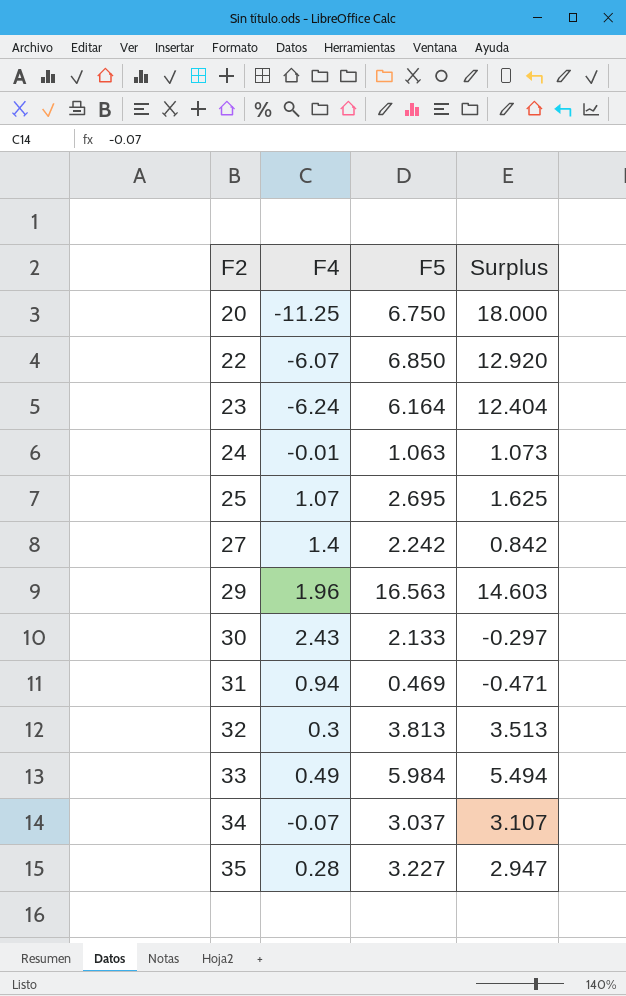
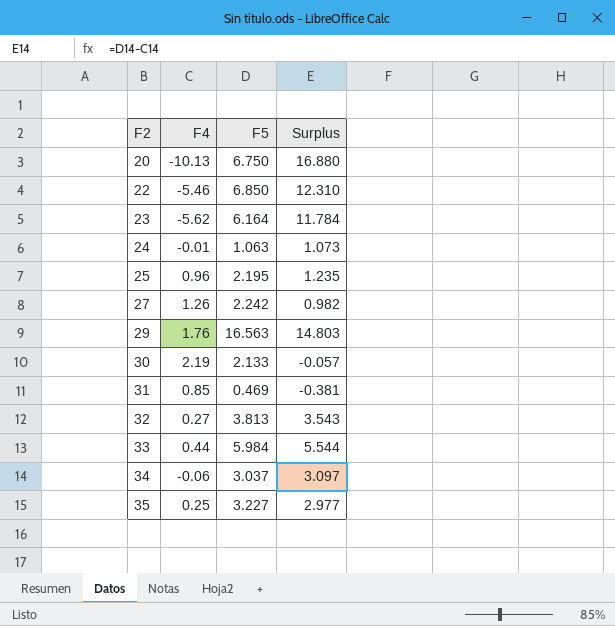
20 | F4: -11.25 -> -10.13
20 | Surplus: 18.000 -> 16.880
22 | F4: -6.07 -> -5.46
22 | Surplus: 12.920 -> 12.310
23 | F4: -6.24 -> -5.62
23 | Surplus: 12.404 -> 11.784
25 | F4: 1.07 -> 0.96
25 | F5: 2.695 -> 2.195
25 | Surplus: 1.625 -> 1.235
27 | F4: 1.4 -> 1.26
27 | Surplus: 0.842 -> 0.982
29 | F4: 1.96 -> 1.76
29 | Surplus: 14.603 -> 14.803
30 | F4: 2.43 -> 2.19
30 | Surplus: -0.297 -> -0.057
31 | F4: 0.94 -> 0.85
31 | Surplus: -0.471 -> -0.381
32 | F4: 0.3 -> 0.27
32 | Surplus: 3.513 -> 3.543
33 | F4: 0.49 -> 0.44
33 | Surplus: 5.494 -> 5.544
34 | F4: -0.07 -> -0.06
34 | Surplus: 3.107 -> 3.097
35 | F4: 0.28 -> 0.25
35 | Surplus: 2.947 -> 2.977

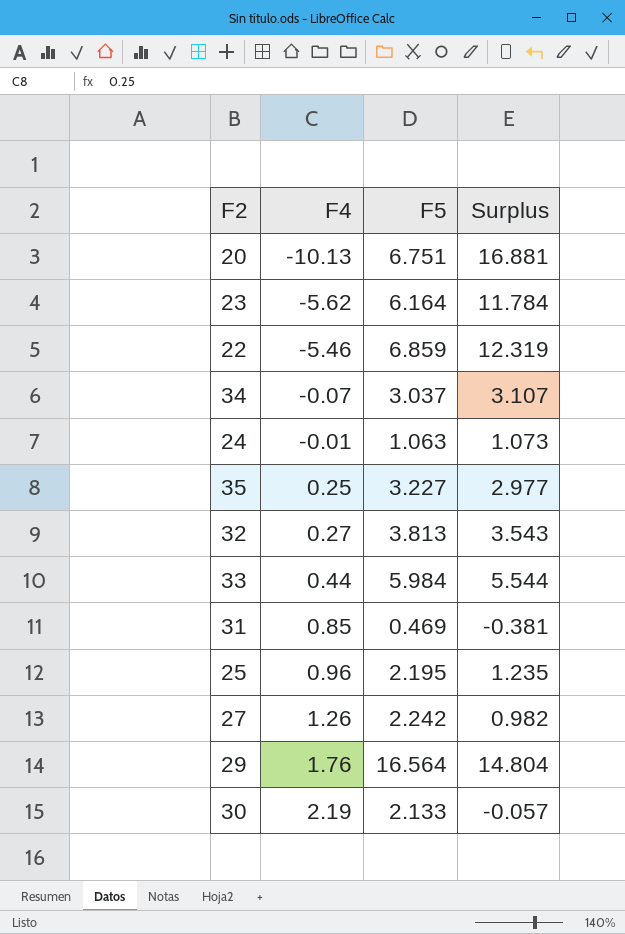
row order: F2 ascending -> F4 ascending
20 | F5: 6.750 -> 6.751
20 | Surplus: 16.880 -> 16.881
22 | F5: 6.850 -> 6.859
22 | Surplus: 12.310 -> 12.319
34 | F4: -0.06 -> -0.07
34 | Surplus: 3.097 -> 3.107
29 | F5: 16.563 -> 16.564
29 | Surplus: 14.803 -> 14.804

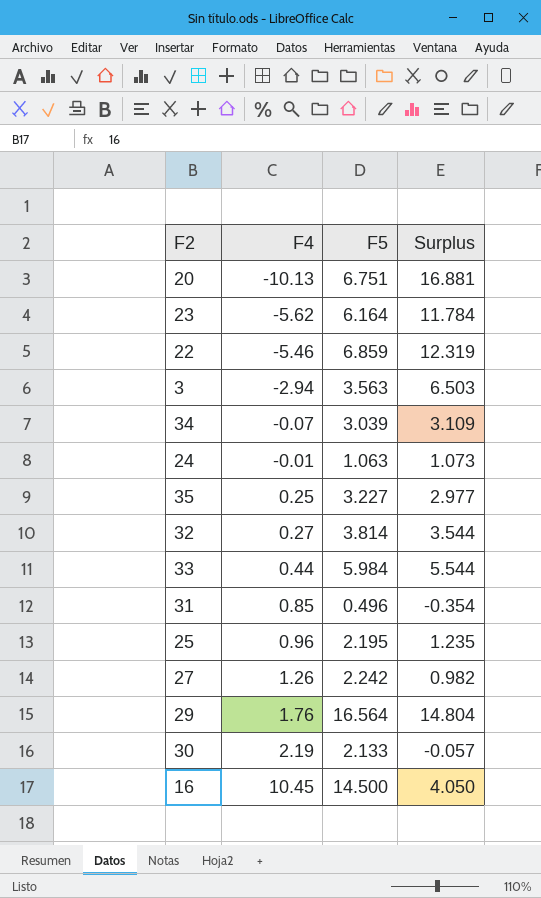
row 3: none -> -2.94 | 3.563 | 6.503
34 | F5: 3.037 -> 3.039
34 | Surplus: 3.107 -> 3.109
32 | F5: 3.813 -> 3.814
32 | Surplus: 3.543 -> 3.544
31 | F5: 0.469 -> 0.496
31 | Surplus: -0.381 -> -0.354
row 16: none -> 10.45 | 14.500 | 4.050

